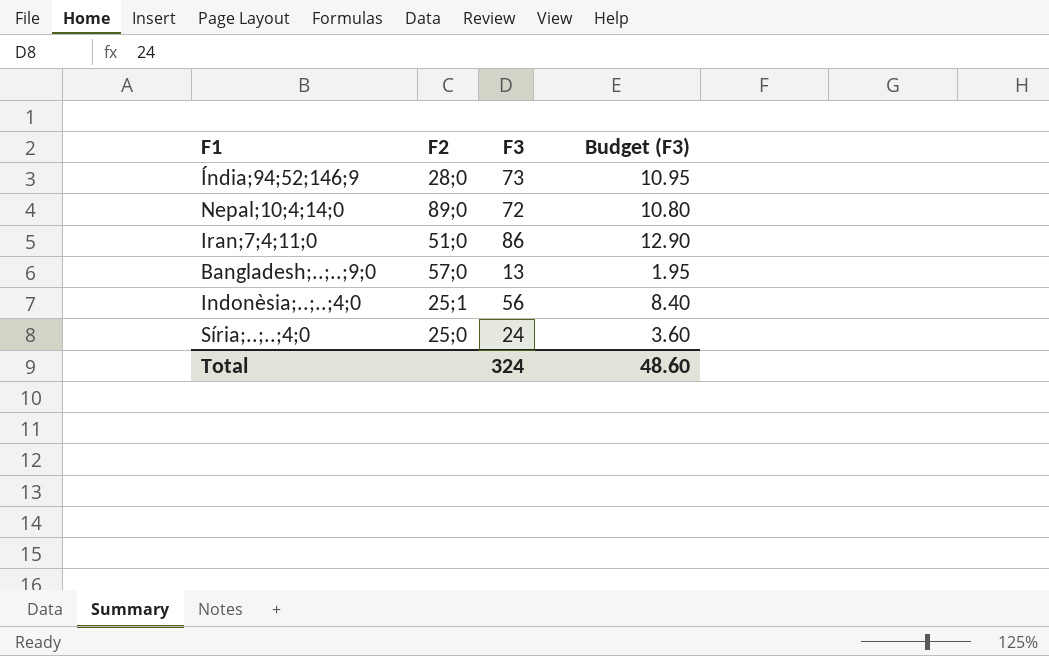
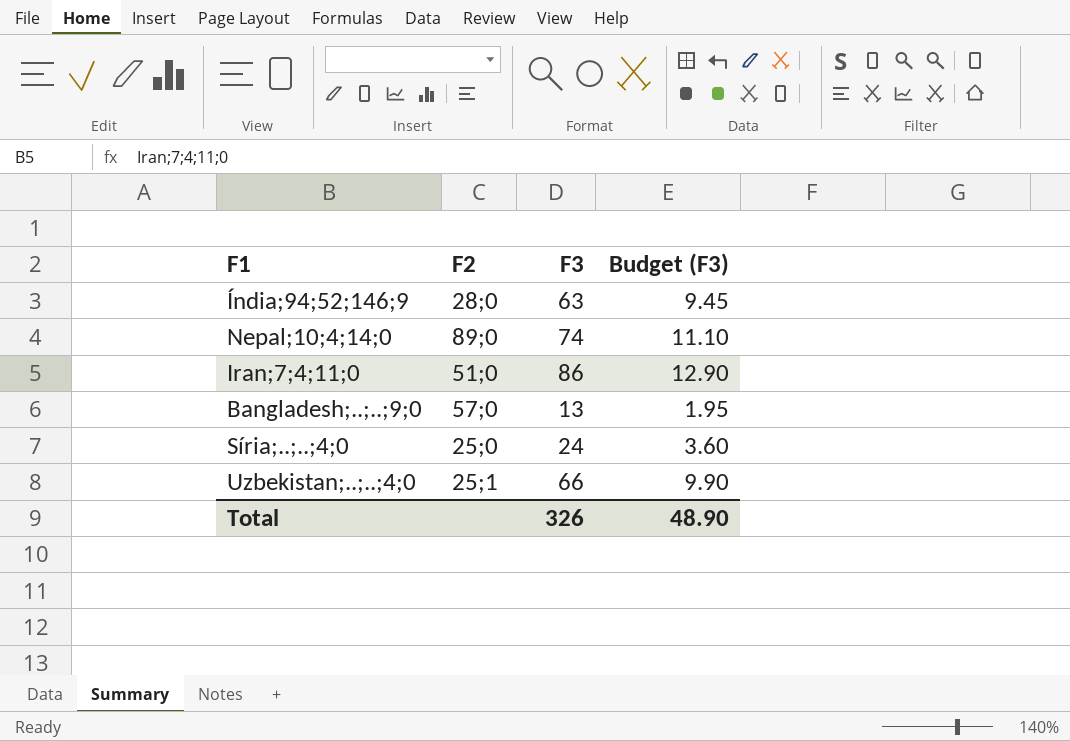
row Indonèsia;..;..;4;0: 25;1 | 56 | 8.40 -> none
Índia;94;52;146;9 | F3: 73 -> 63
Índia;94;52;146;9 | Budget (F3): 10.95 -> 9.45
Nepal;10;4;14;0 | F3: 72 -> 74
Nepal;10;4;14;0 | Budget (F3): 10.80 -> 11.10
row Uzbekistan;..;..;4;0: none -> 25;1 | 66 | 9.90
Total | F3: 324 -> 326
Total | Budget (F3): 48.60 -> 48.90

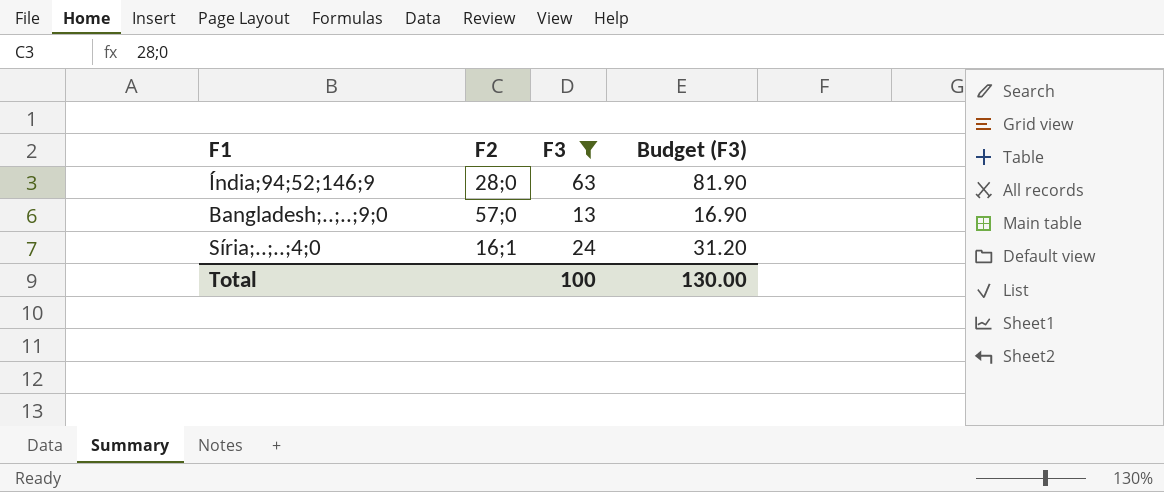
filter: none -> F3 <= 63
column Budget (F3) | formula: [F3] * 0.15 -> [F3] * 1.3
Síria;..;..;4;0 | F2: 25;0 -> 16;1
Total | F3: 326 -> 100
Total | Budget (F3): 48.90 -> 130.00

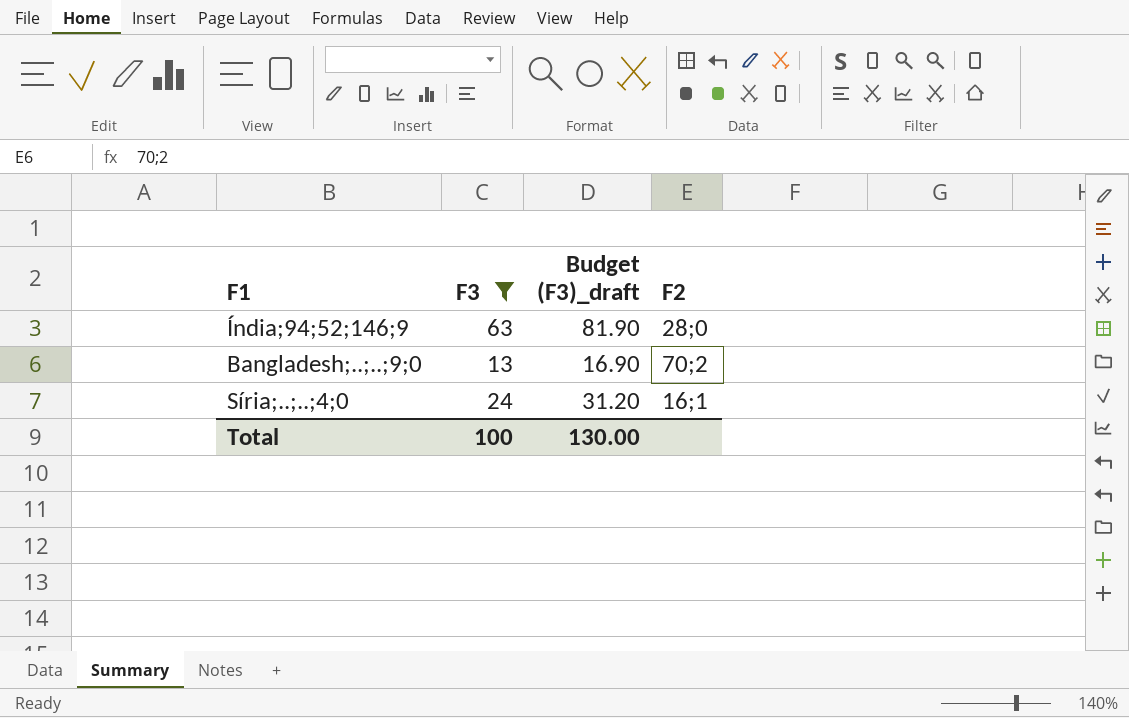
column name: Budget (F3) -> Budget (F3)_draft
column F2 | position: 2 -> 4
Bangladesh;..;..;9;0 | F2: 57;0 -> 70;2

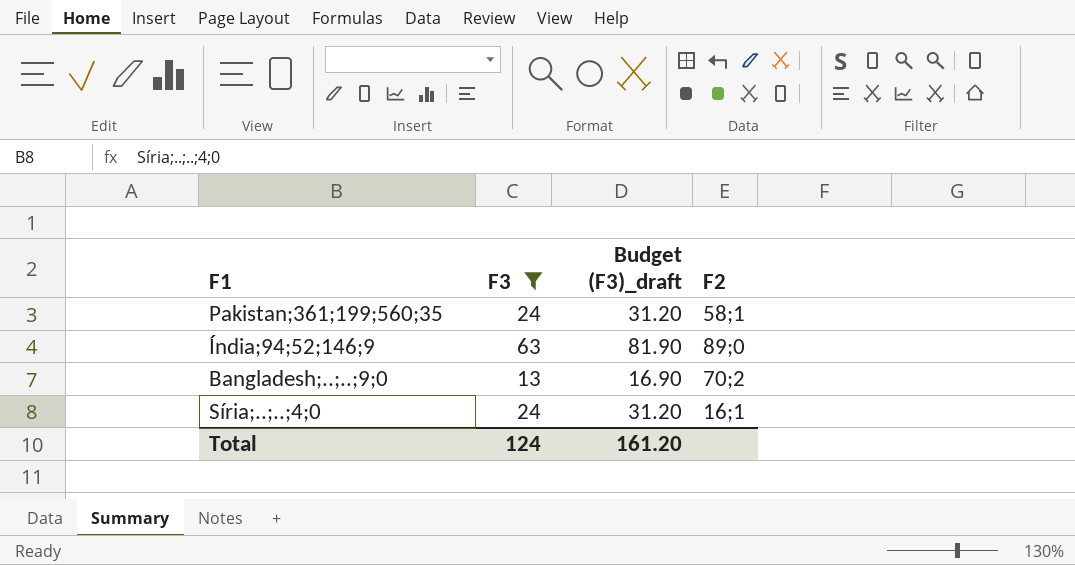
row Pakistan;361;199;560;35: none -> 24 | 31.20 | 58;1
Índia;94;52;146;9 | F2: 28;0 -> 89;0
Total | F3: 100 -> 124
Total | Budget (F3)_draft: 130.00 -> 161.20

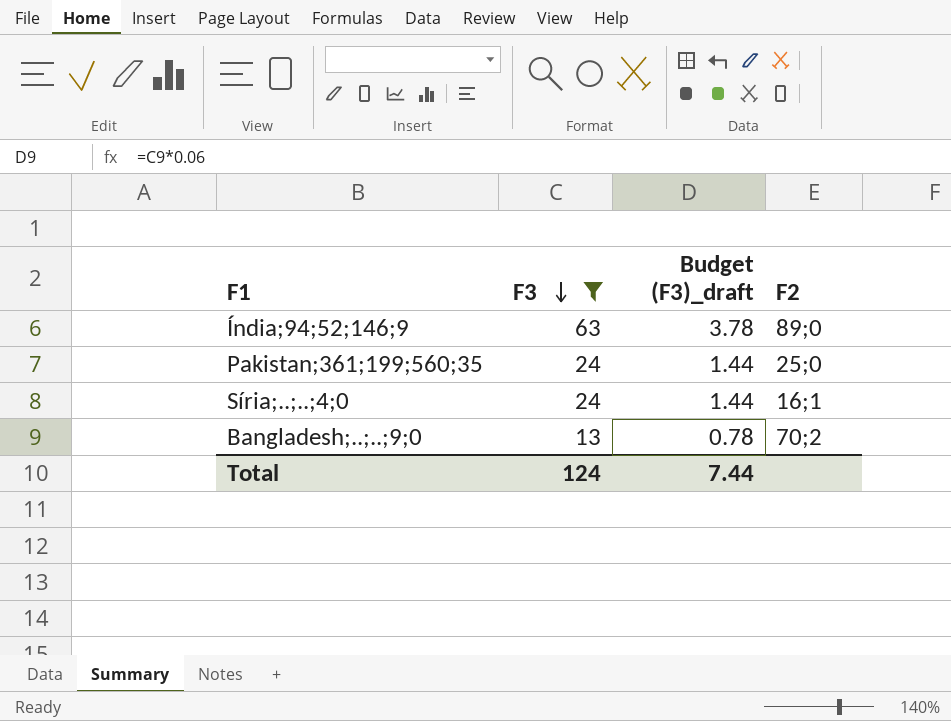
row order: none -> F3 descending
column Budget (F3)_draft | formula: [F3] * 1.3 -> [F3] * 0.06
Pakistan;361;199;560;35 | F2: 58;1 -> 25;0
Total | Budget (F3)_draft: 161.20 -> 7.44

